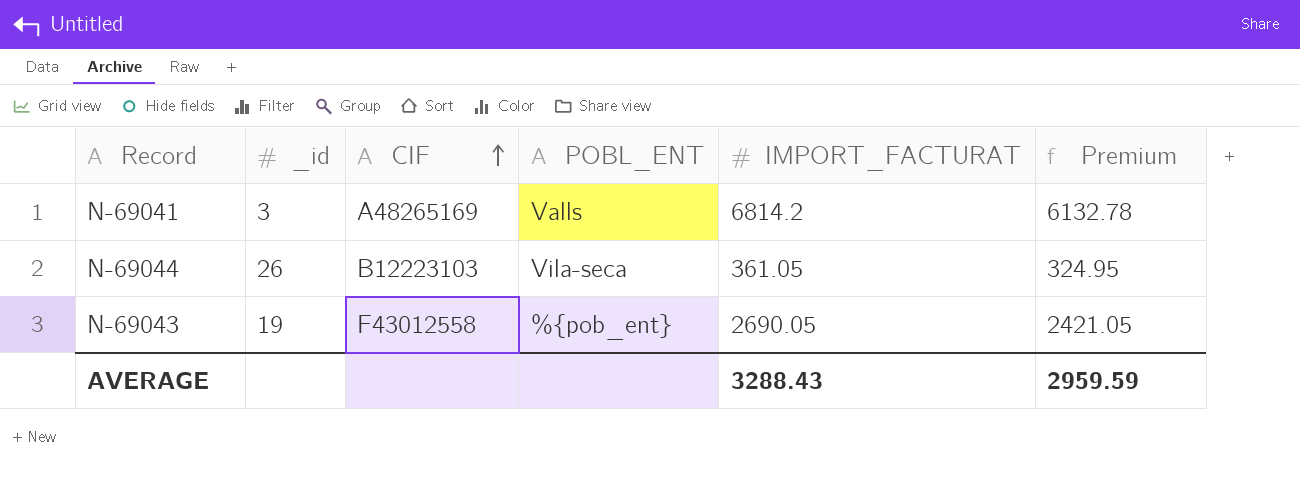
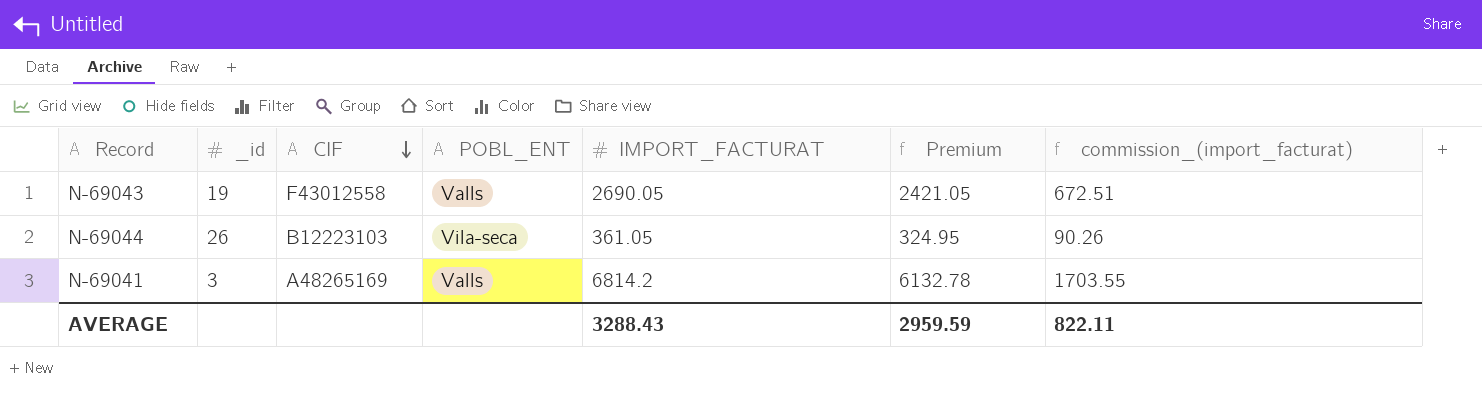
row order: CIF ascending -> CIF descending
column commission_(import_facturat) | formula: none -> [IMPORT_FACTURAT] * 0.25
N-69043 | POBL_ENT: %{pob_ent} -> Valls

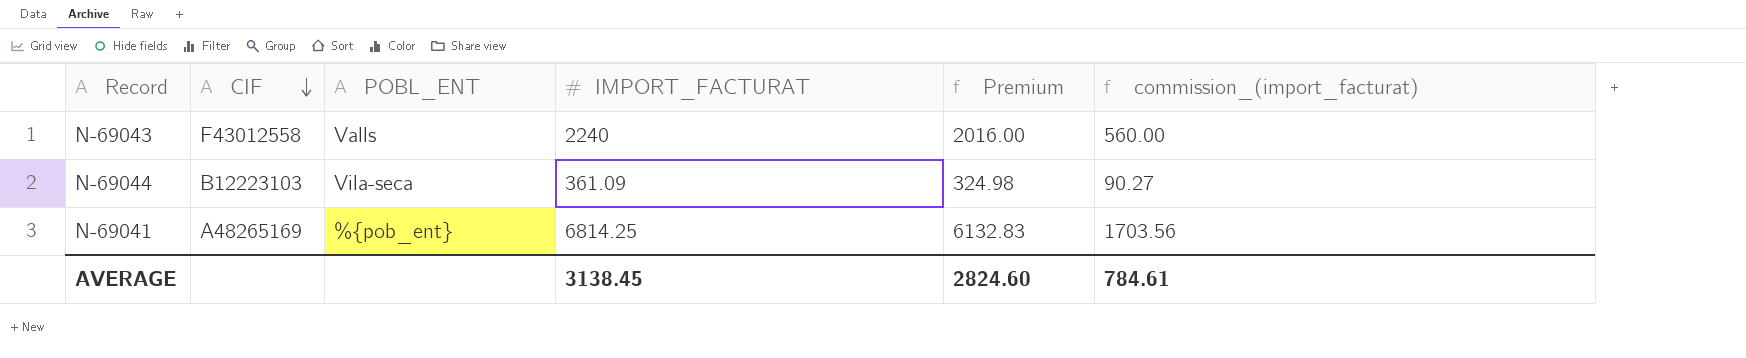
column _id | position: 2 -> none
N-69043 | IMPORT_FACTURAT: 2690.05 -> 2240
N-69043 | Premium: 2421.05 -> 2016.00
N-69043 | commission_(import_facturat): 672.51 -> 560.00
N-69044 | IMPORT_FACTURAT: 361.05 -> 361.09
N-69044 | Premium: 324.95 -> 324.98
N-69044 | commission_(import_facturat): 90.26 -> 90.27
N-69041 | POBL_ENT: Valls -> %{pob_ent}
N-69041 | IMPORT_FACTURAT: 6814.2 -> 6814.25
N-69041 | Premium: 6132.78 -> 6132.83
N-69041 | commission_(import_facturat): 1703.55 -> 1703.56
AVERAGE | IMPORT_FACTURAT: 3288.43 -> 3138.45
AVERAGE | Premium: 2959.59 -> 2824.60
AVERAGE | commission_(import_facturat): 822.11 -> 784.61

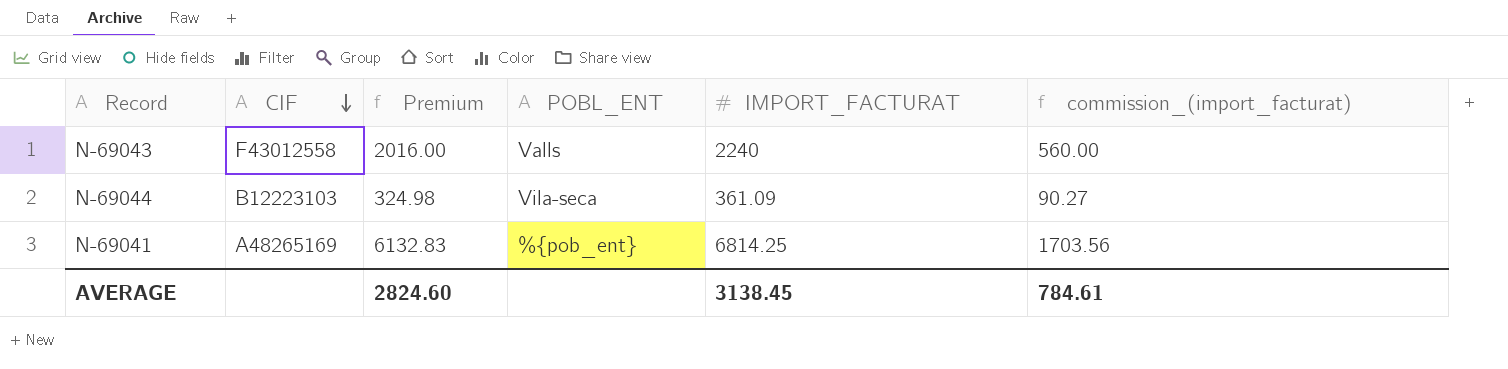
column Premium | position: 5 -> 3

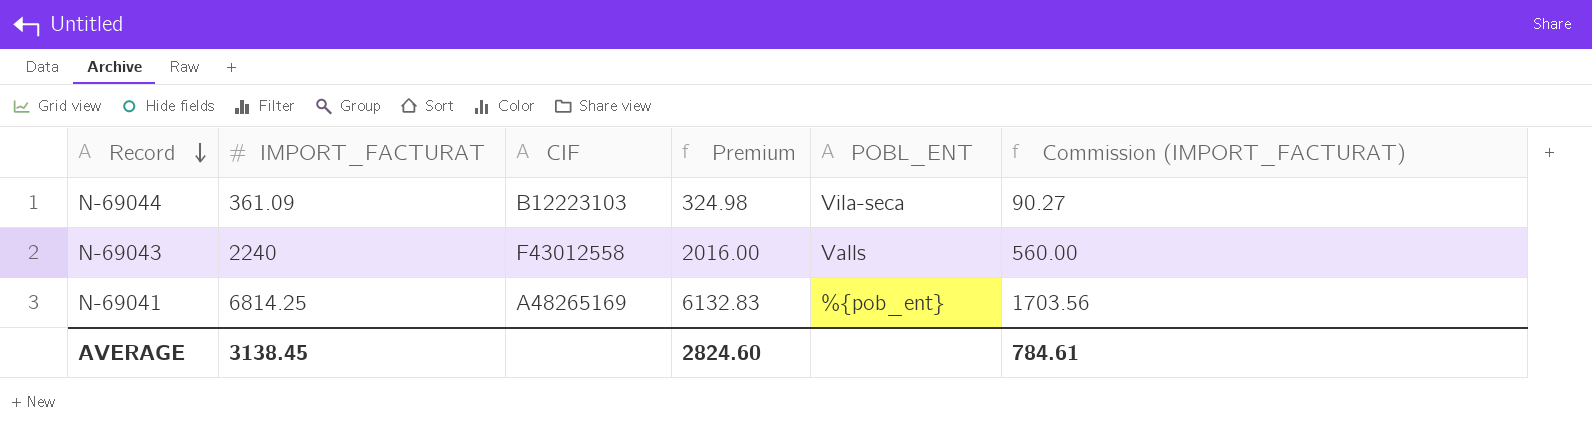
row order: CIF descending -> Record descending
column IMPORT_FACTURAT | position: 5 -> 2
column name: commission_(import_facturat) -> Commission (IMPORT_FACTURAT)

